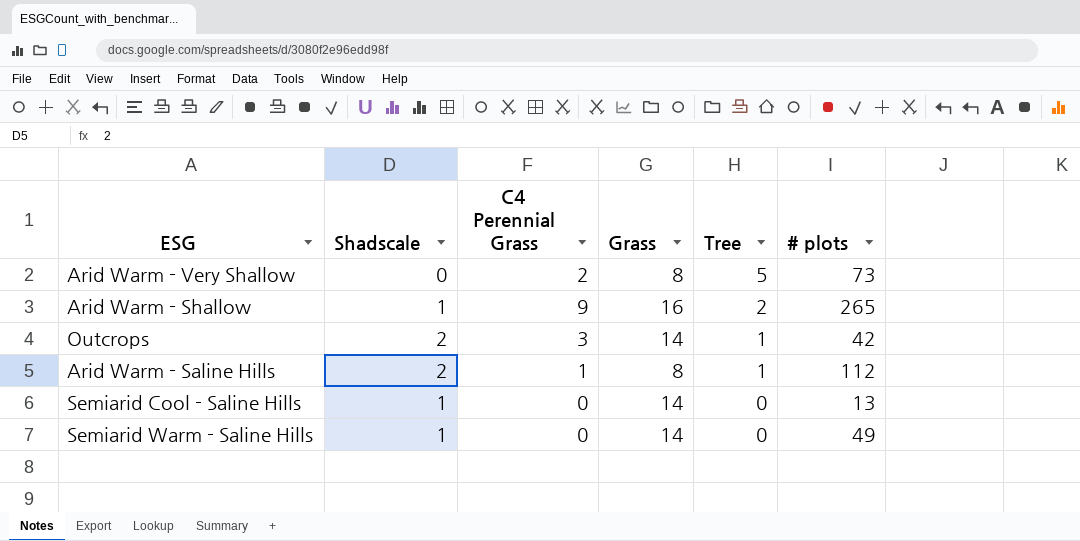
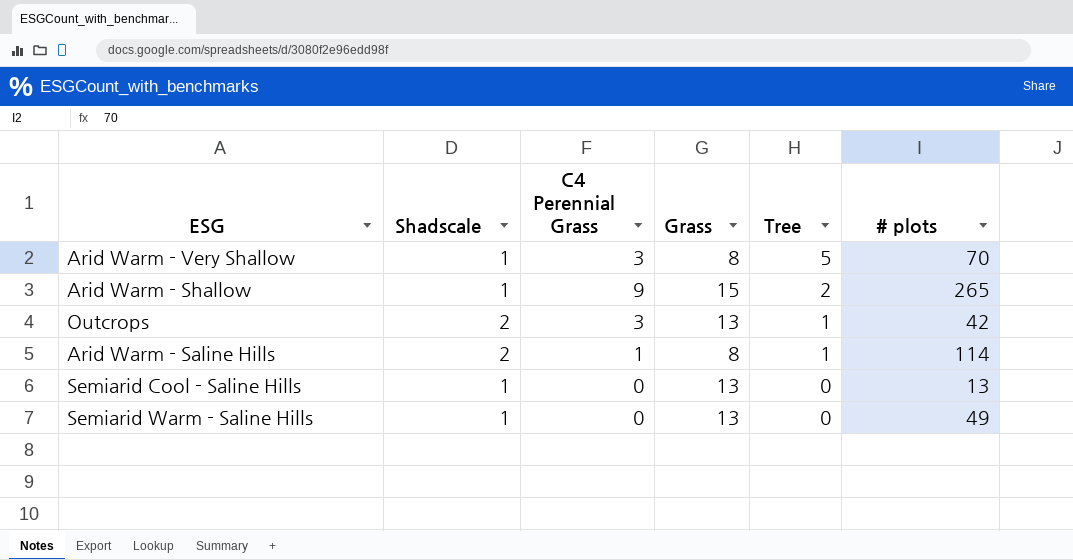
Arid Warm - Very Shallow | Shadscale: 0 -> 1
Arid Warm - Very Shallow | C4 Perennial Grass: 2 -> 3
Arid Warm - Very Shallow | # plots: 73 -> 70
Arid Warm - Shallow | Grass: 16 -> 15
Outcrops | Grass: 14 -> 13
Arid Warm - Saline Hills | # plots: 112 -> 114
Semiarid Cool - Saline Hills | Grass: 14 -> 13
Semiarid Warm - Saline Hills | Grass: 14 -> 13

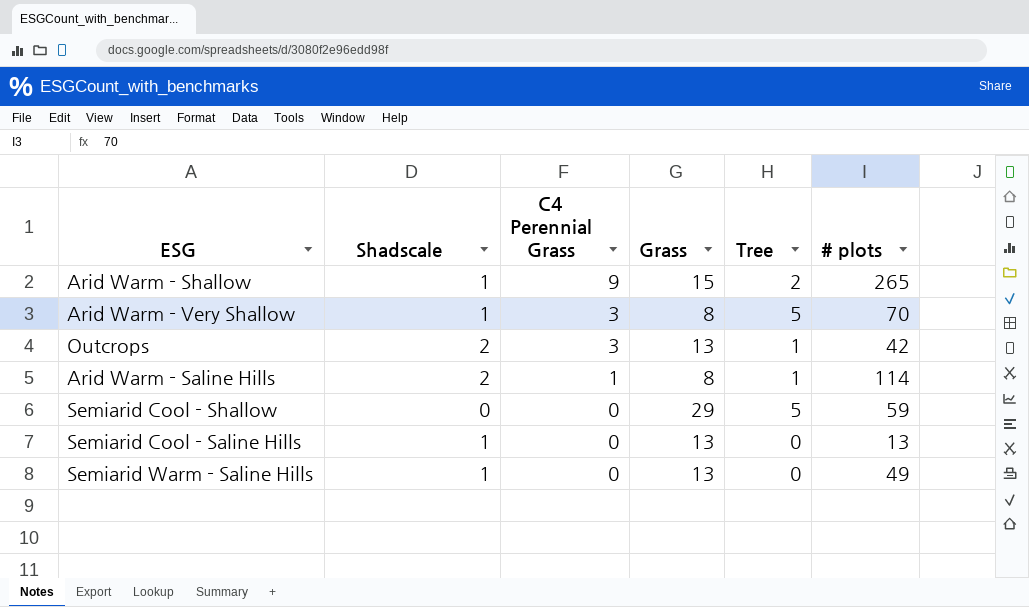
row order: Tree descending -> C4 Perennial Grass descending
row Semiarid Cool - Shallow: none -> 0 | 0 | 29 | 5 | 59

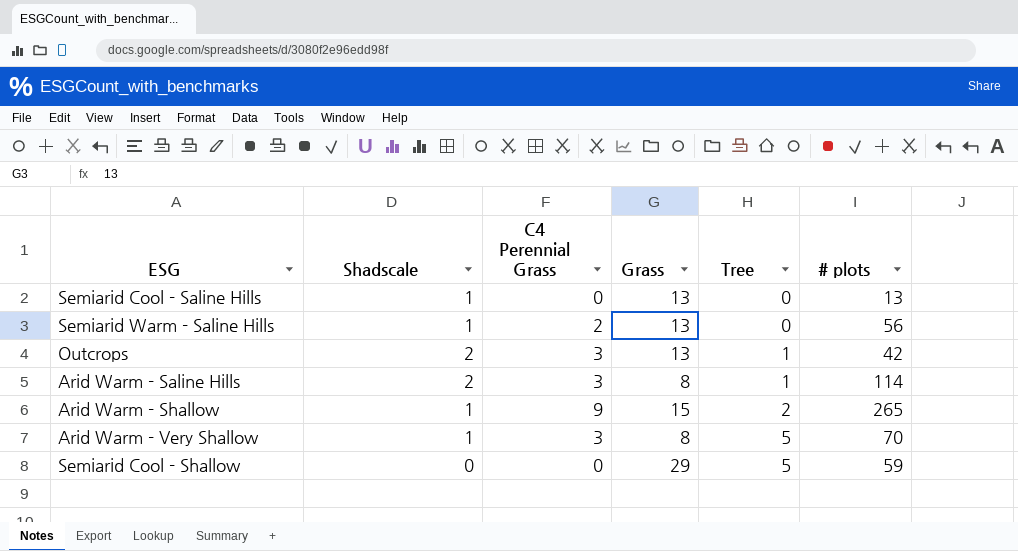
row order: C4 Perennial Grass descending -> Tree ascending
Semiarid Warm - Saline Hills | C4 Perennial Grass: 0 -> 2
Semiarid Warm - Saline Hills | # plots: 49 -> 56
Arid Warm - Saline Hills | C4 Perennial Grass: 1 -> 3

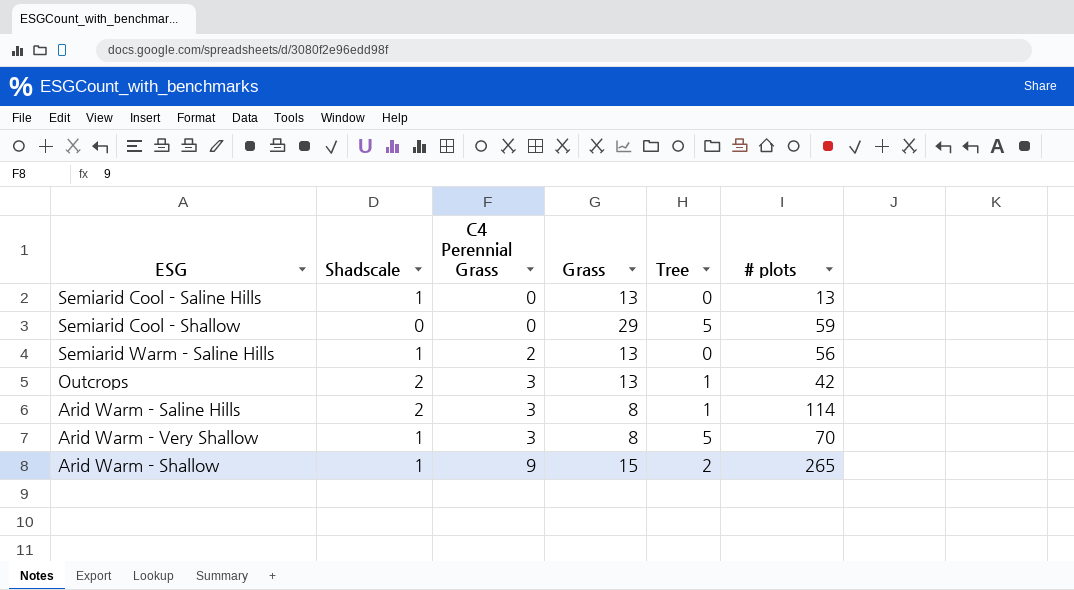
row order: Tree ascending -> C4 Perennial Grass ascending

